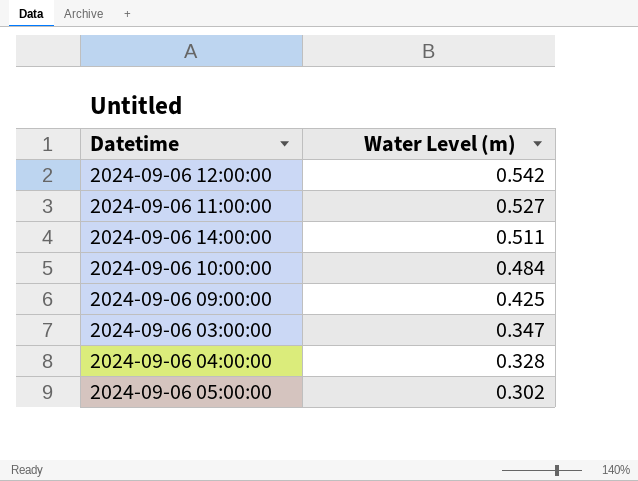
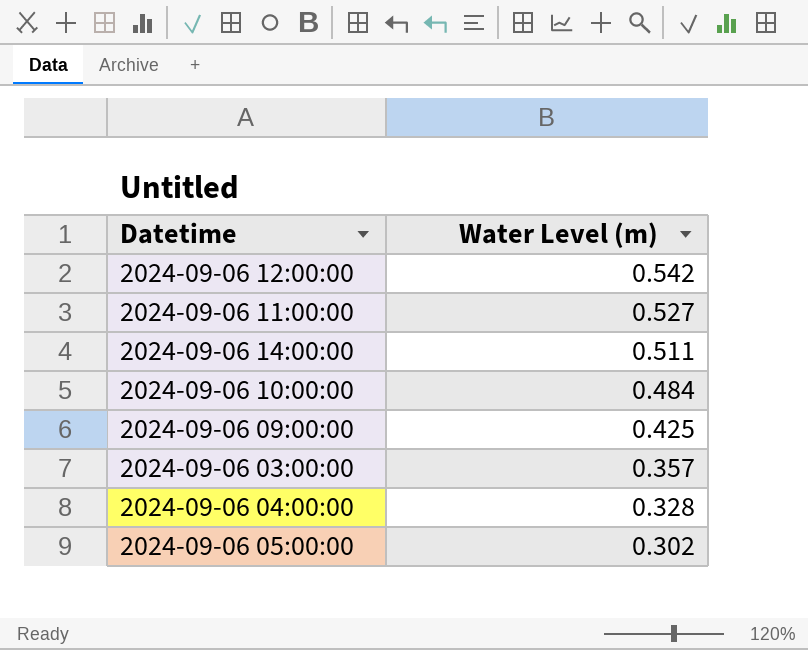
2024-09-06 03:00:00 | Water Level (m): 0.347 -> 0.357

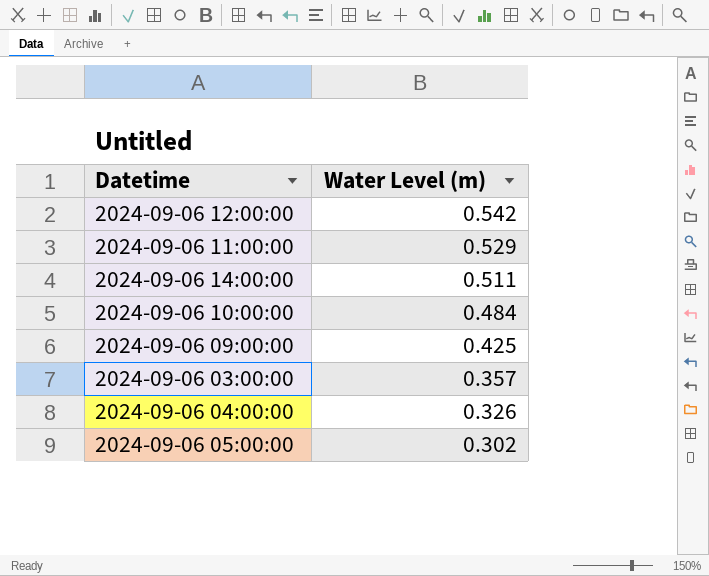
2024-09-06 11:00:00 | Water Level (m): 0.527 -> 0.529
2024-09-06 04:00:00 | Water Level (m): 0.328 -> 0.326

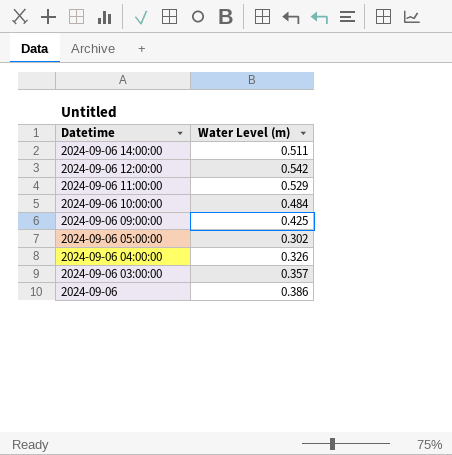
row order: Water Level (m) descending -> Datetime descending
row 2024-09-06: none -> 0.386

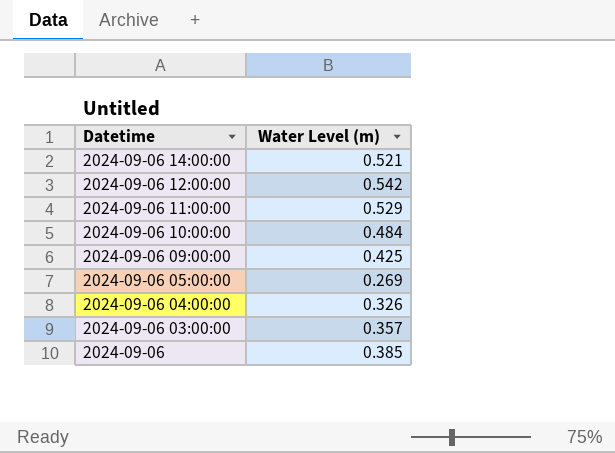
2024-09-06 14:00:00 | Water Level (m): 0.511 -> 0.521
2024-09-06 05:00:00 | Water Level (m): 0.302 -> 0.269
2024-09-06 | Water Level (m): 0.386 -> 0.385

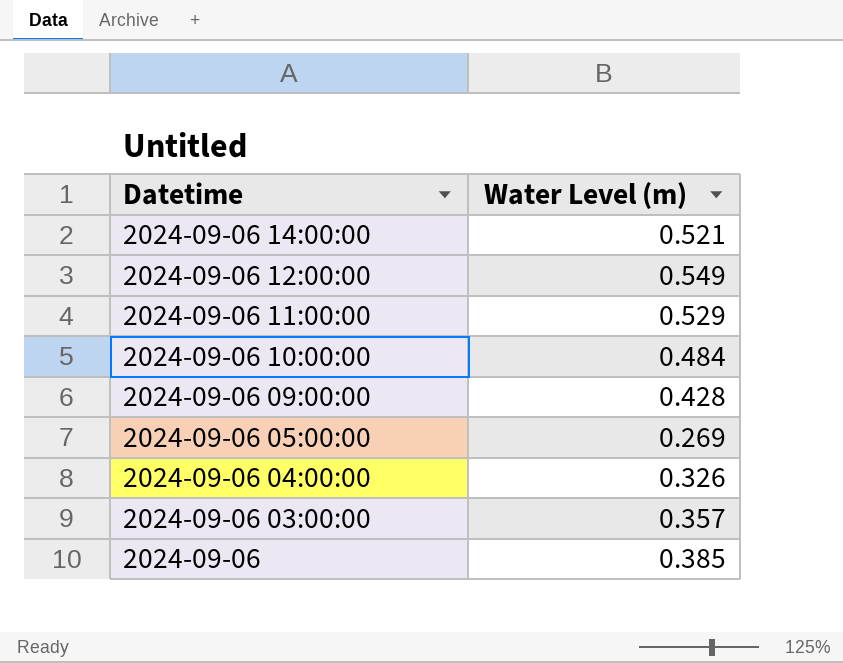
2024-09-06 12:00:00 | Water Level (m): 0.542 -> 0.549
2024-09-06 09:00:00 | Water Level (m): 0.425 -> 0.428

